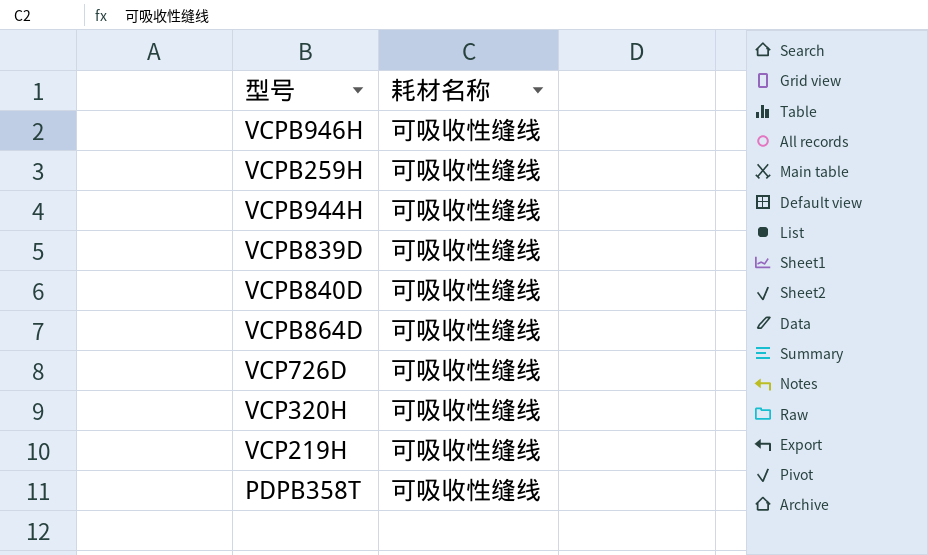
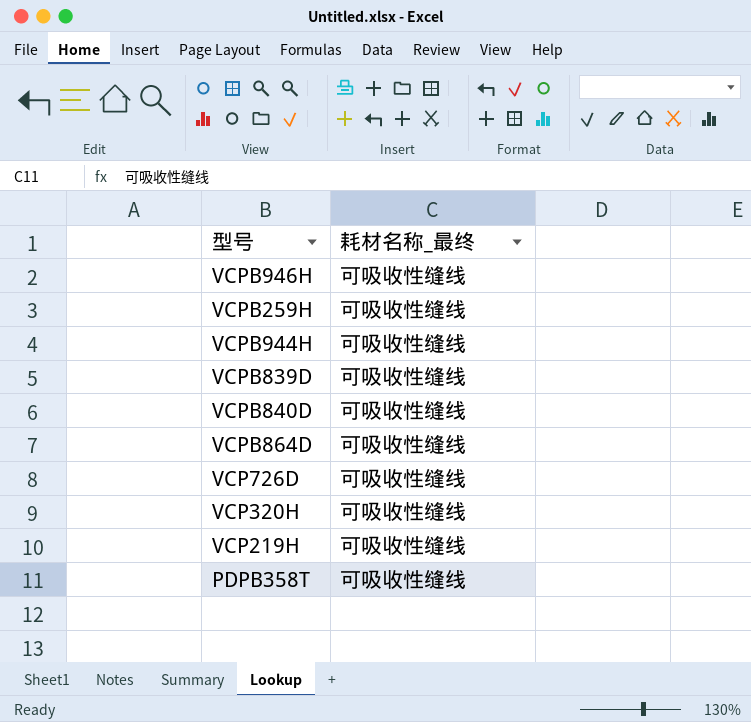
column name: 耗材名称 -> 耗材名称_最终

